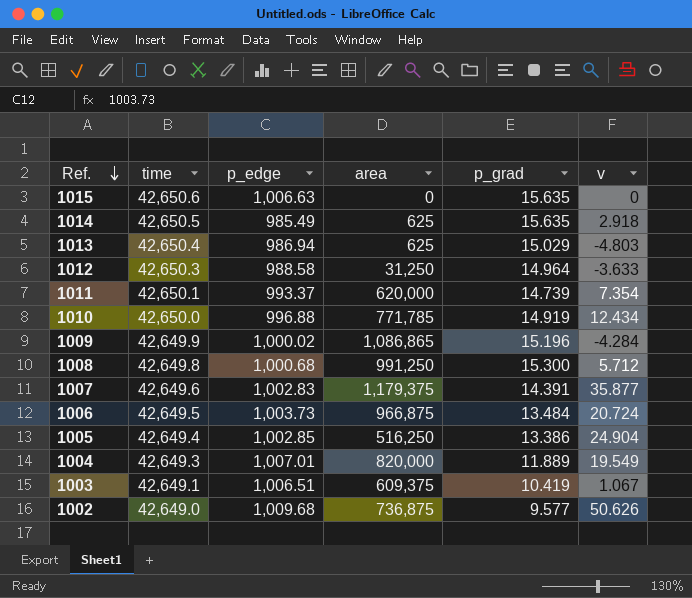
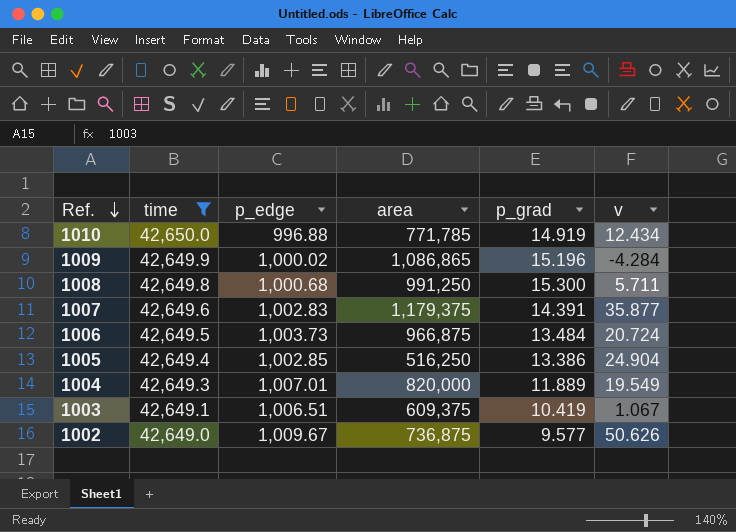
filter: none -> time <= 42,650.0
1008 | v: 5.712 -> 5.711
1002 | p_edge: 1,009.68 -> 1,009.67

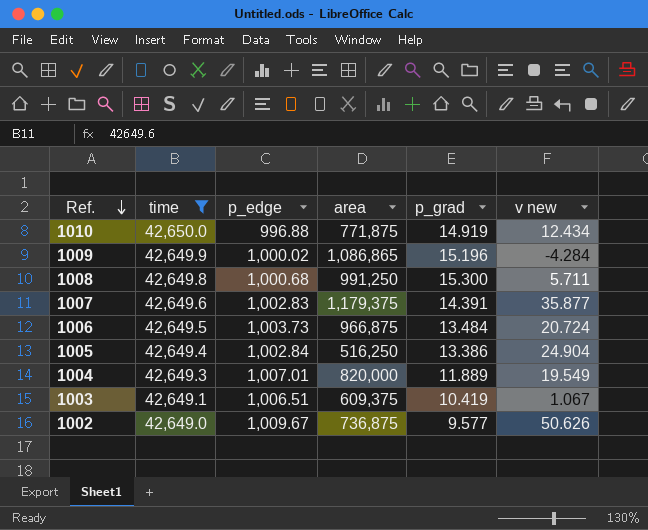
column name: v -> v new
1010 | area: 771,785 -> 771,875
1005 | p_edge: 1,002.85 -> 1,002.84

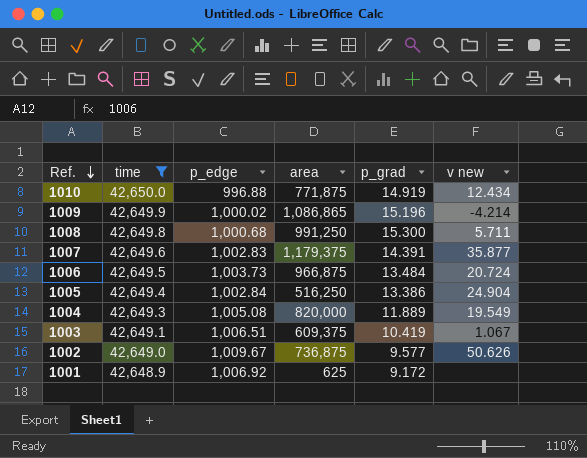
1009 | v new: -4.284 -> -4.214
1004 | p_edge: 1,007.01 -> 1,005.08
row 1001: none -> 42,648.9 | 1,006.92 | 625 | 9.172 | none

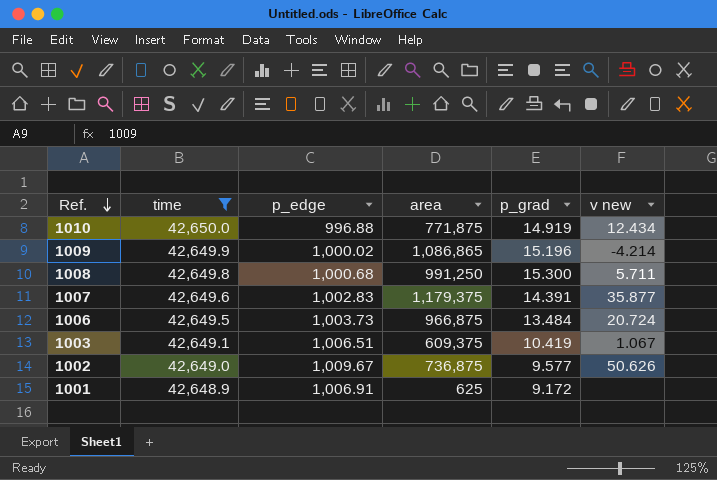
row 1005: 42,649.4 | 1,002.84 | 516,250 | 13.386 | 24.904 -> none
row 1004: 42,649.3 | 1,005.08 | 820,000 | 11.889 | 19.549 -> none
1001 | p_edge: 1,006.92 -> 1,006.91

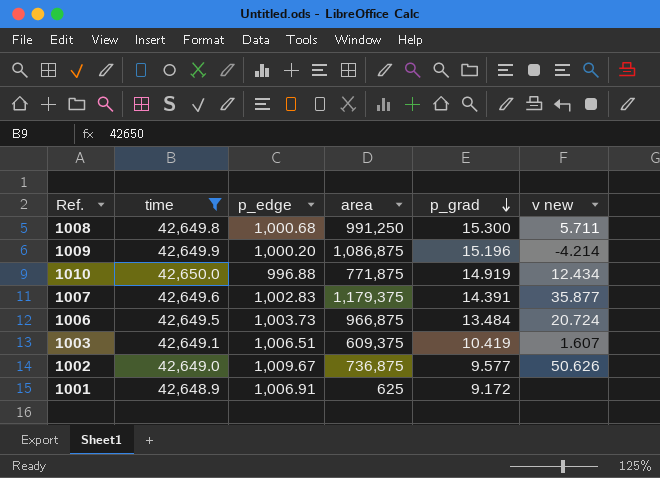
row order: Ref. descending -> p_grad descending
1009 | p_edge: 1,000.02 -> 1,000.20
1009 | area: 1,086,865 -> 1,086,875
1003 | v new: 1.067 -> 1.607

